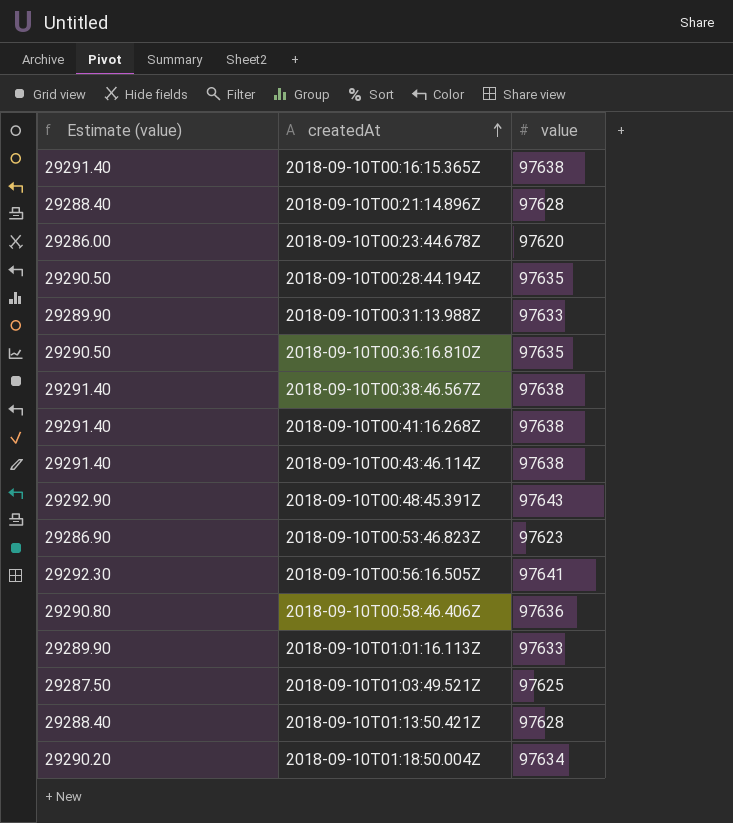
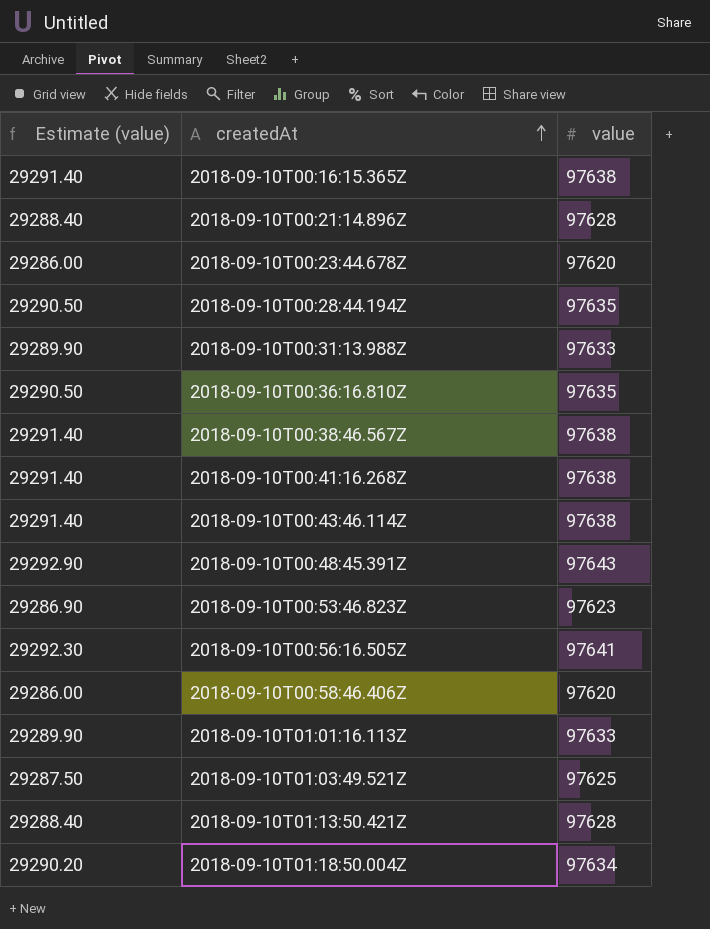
2018-09-10T00:58:46.406Z | Estimate (value): 29290.80 -> 29286.00
2018-09-10T00:58:46.406Z | value: 97636 -> 97620

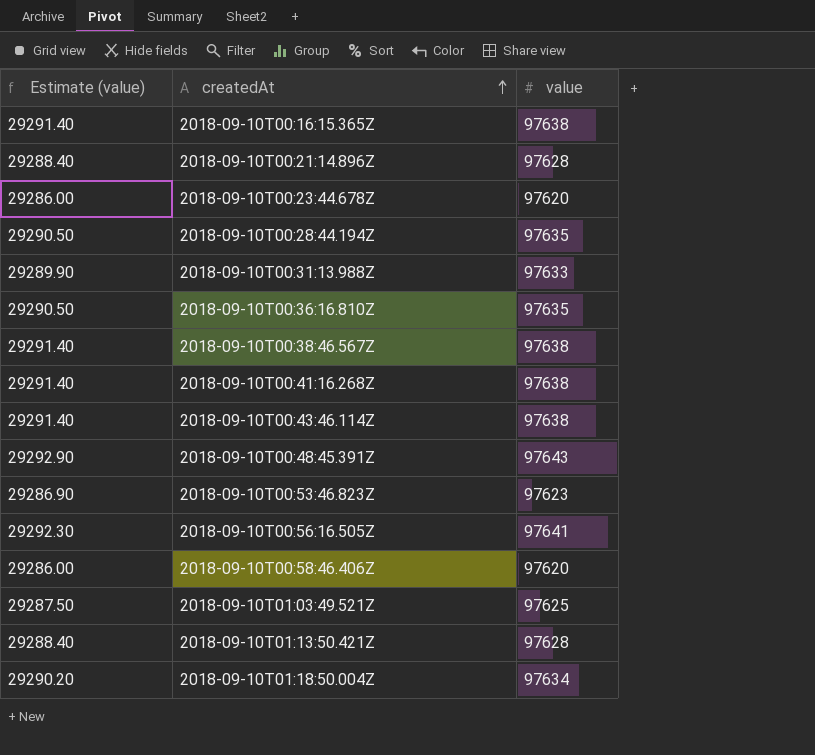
row 2018-09-10T01:01:16.113Z: 29289.90 | 97633 -> none

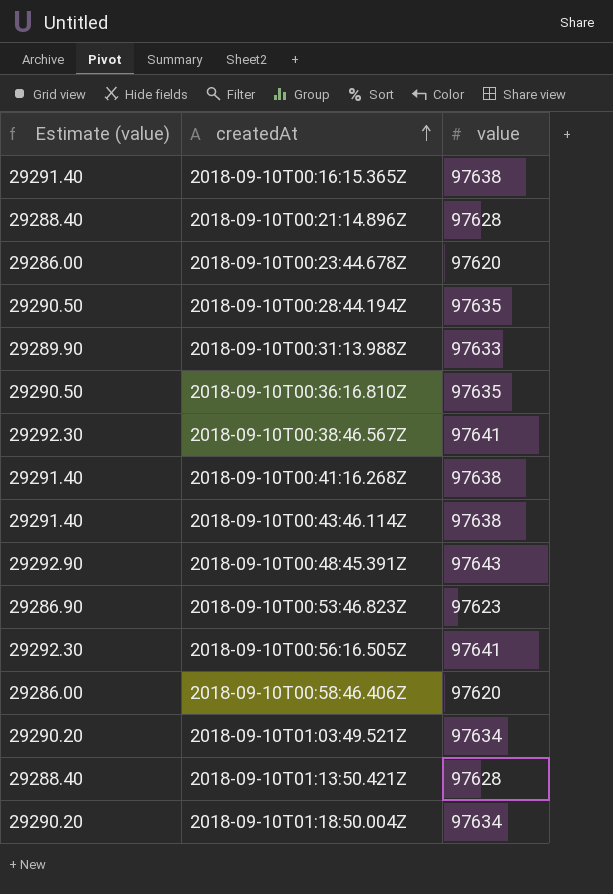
2018-09-10T00:38:46.567Z | Estimate (value): 29291.40 -> 29292.30
2018-09-10T00:38:46.567Z | value: 97638 -> 97641
2018-09-10T01:03:49.521Z | Estimate (value): 29287.50 -> 29290.20
2018-09-10T01:03:49.521Z | value: 97625 -> 97634

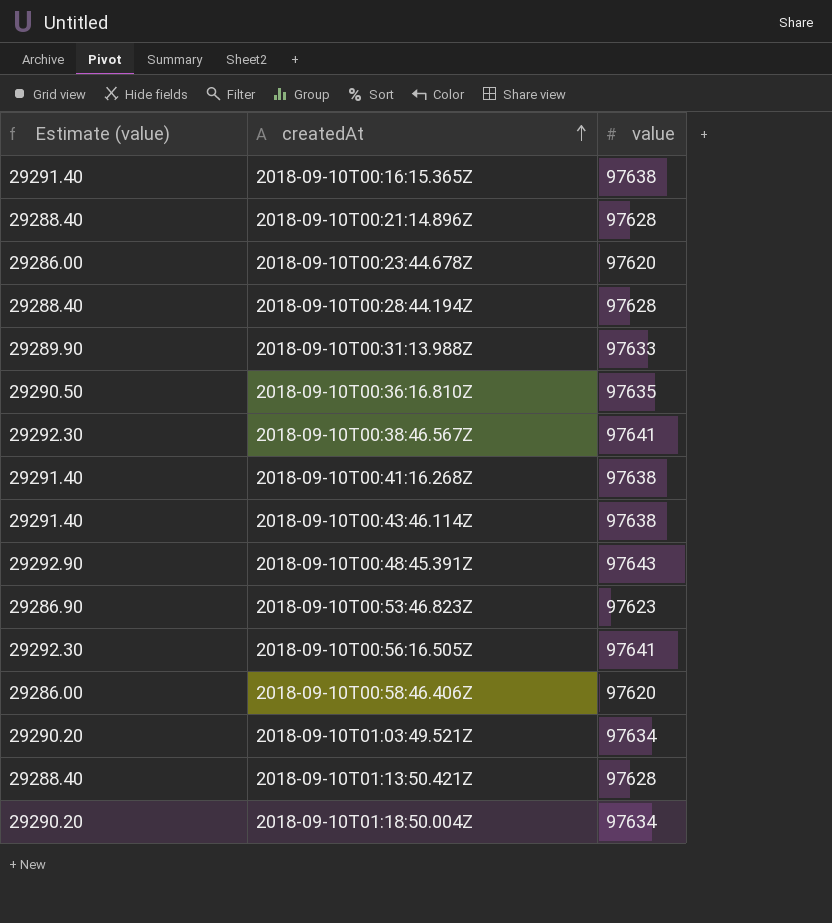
2018-09-10T00:28:44.194Z | Estimate (value): 29290.50 -> 29288.40
2018-09-10T00:28:44.194Z | value: 97635 -> 97628

